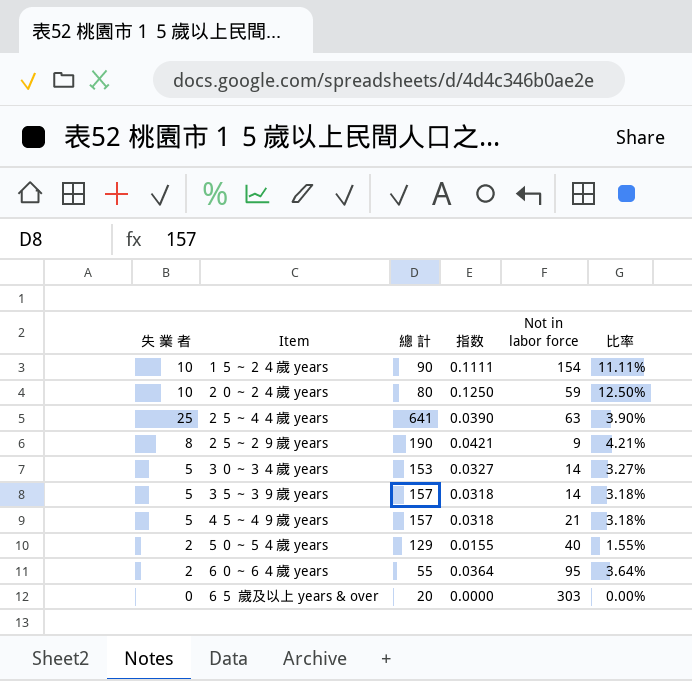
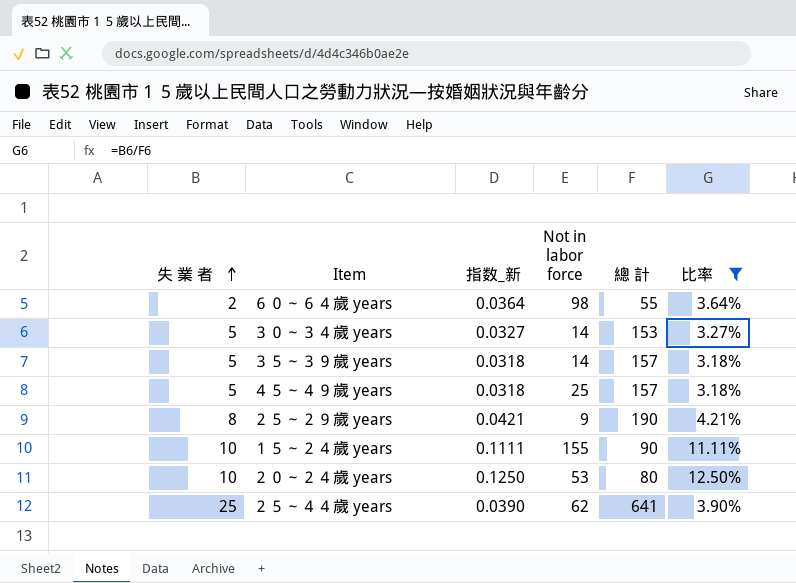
filter: none -> 比率 >= 3.18%
row order: none -> 失 業 者 ascending
column name: 指数 -> 指数_新
column 總 計 | position: 3 -> 5
６０～６４歲 years | Not in labor force: 95 -> 98
４５～４９歲 years | Not in labor force: 21 -> 25
１５～２４歲 years | Not in labor force: 154 -> 155
２０～２４歲 years | Not in labor force: 59 -> 53
２５～４４歲 years | Not in labor force: 63 -> 62

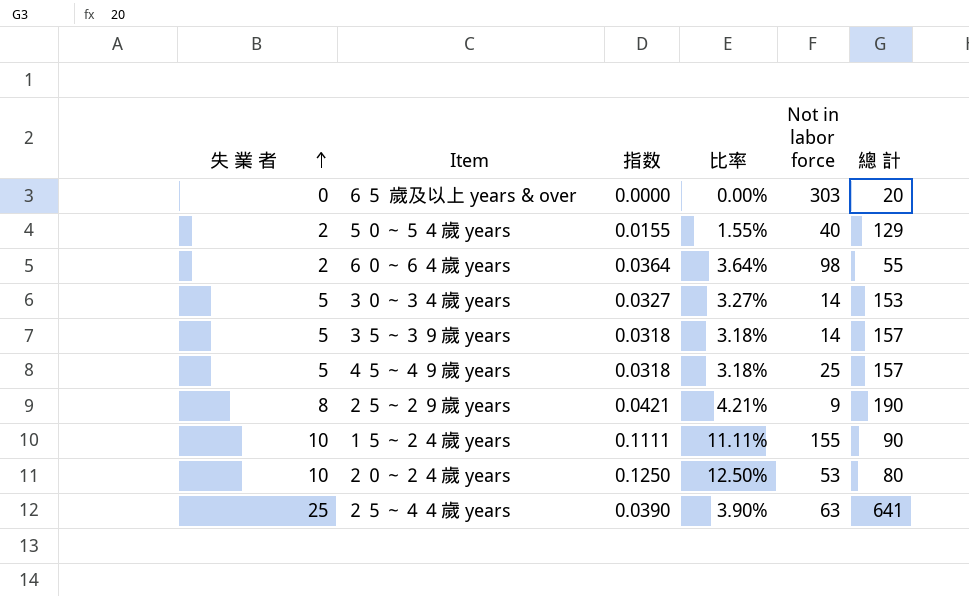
filter: 比率 >= 3.18% -> none
column name: 指数_新 -> 指数
column 比率 | position: 6 -> 4
２５～４４歲 years | Not in labor force: 62 -> 63

